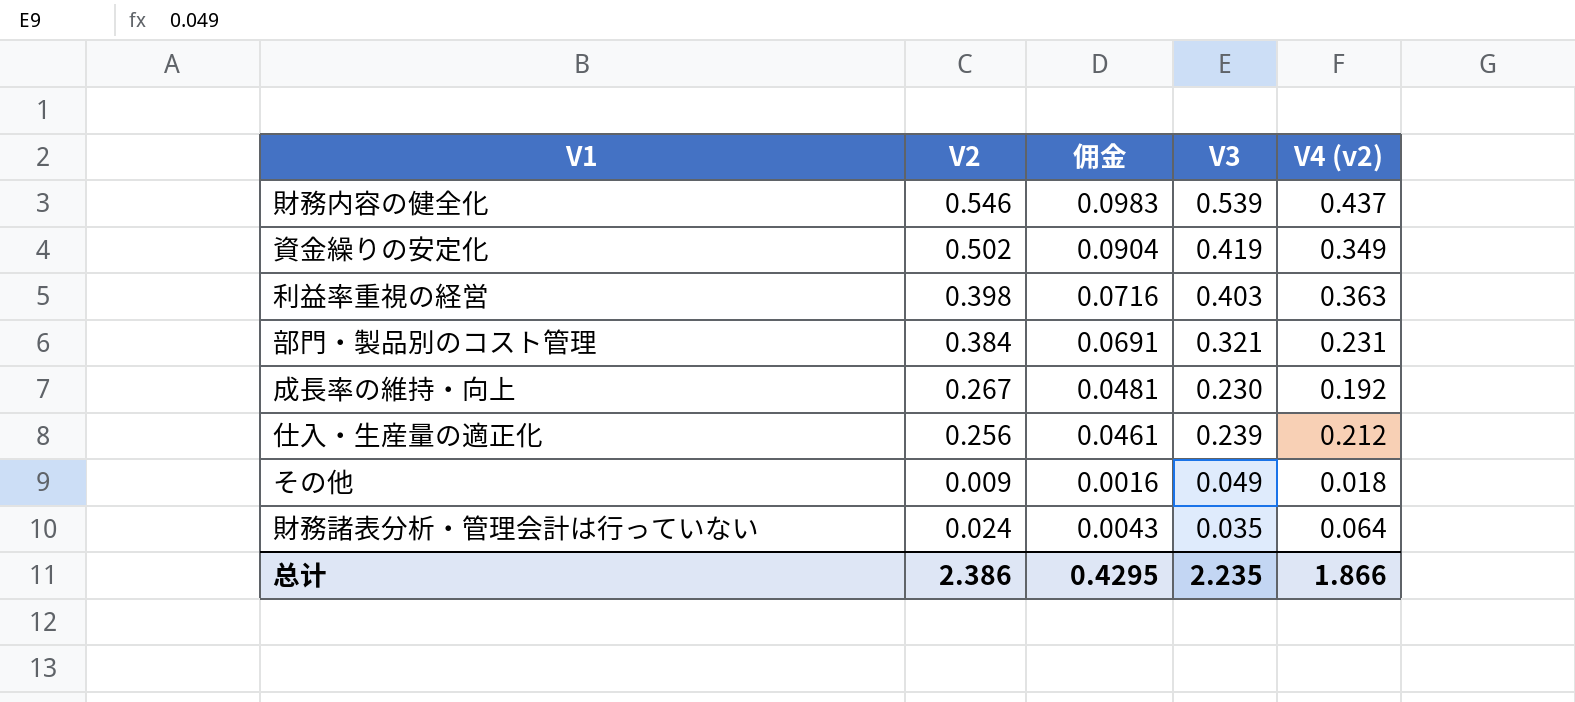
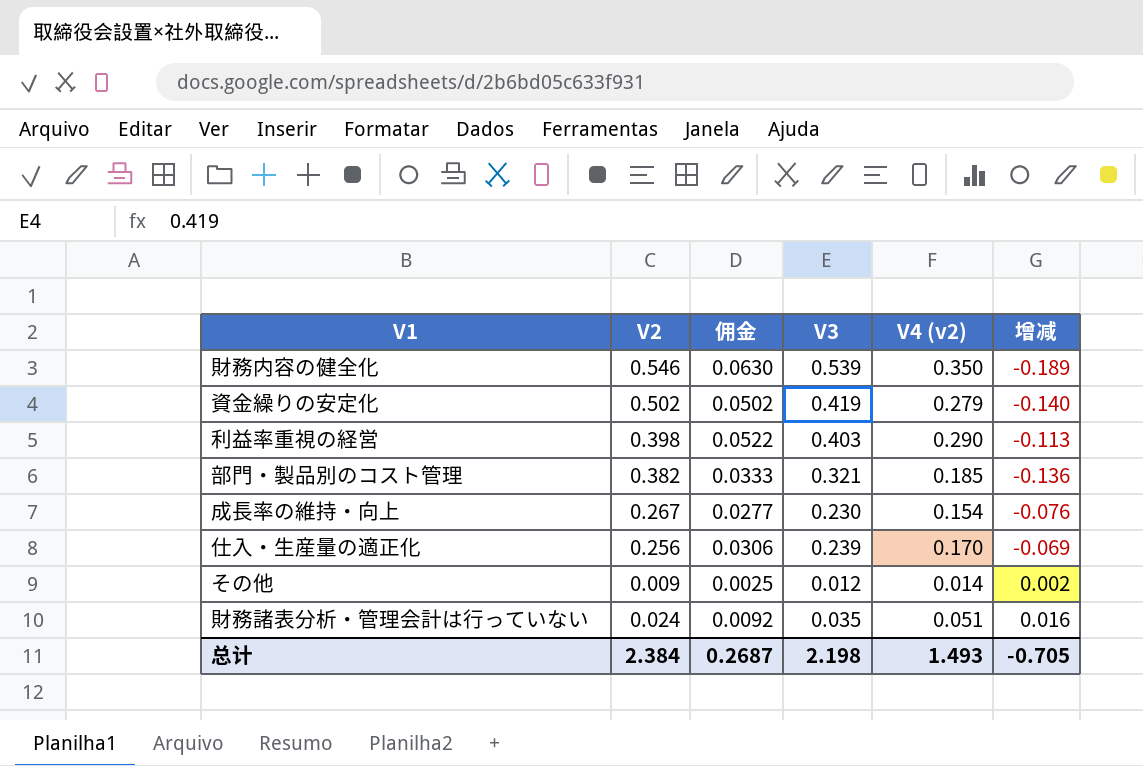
column 佣金 | formula: [V2] * 0.18 -> [V4 (v2)] * 0.18
column 增减 | formula: none -> [V4 (v2)] - [V3]
財務内容の健全化 | V4 (v2): 0.437 -> 0.350
資金繰りの安定化 | V4 (v2): 0.349 -> 0.279
利益率重視の経営 | V4 (v2): 0.363 -> 0.290
部門・製品別のコスト管理 | V2: 0.384 -> 0.382
部門・製品別のコスト管理 | V4 (v2): 0.231 -> 0.185
成長率の維持・向上 | V4 (v2): 0.192 -> 0.154
仕入・生産量の適正化 | V4 (v2): 0.212 -> 0.170
その他 | V3: 0.049 -> 0.012
その他 | V4 (v2): 0.018 -> 0.014
財務諸表分析・管理会計は行っていない | V4 (v2): 0.064 -> 0.051
总计 | V2: 2.386 -> 2.384
总计 | 佣金: 0.4295 -> 0.2687
总计 | V3: 2.235 -> 2.198
总计 | V4 (v2): 1.866 -> 1.493

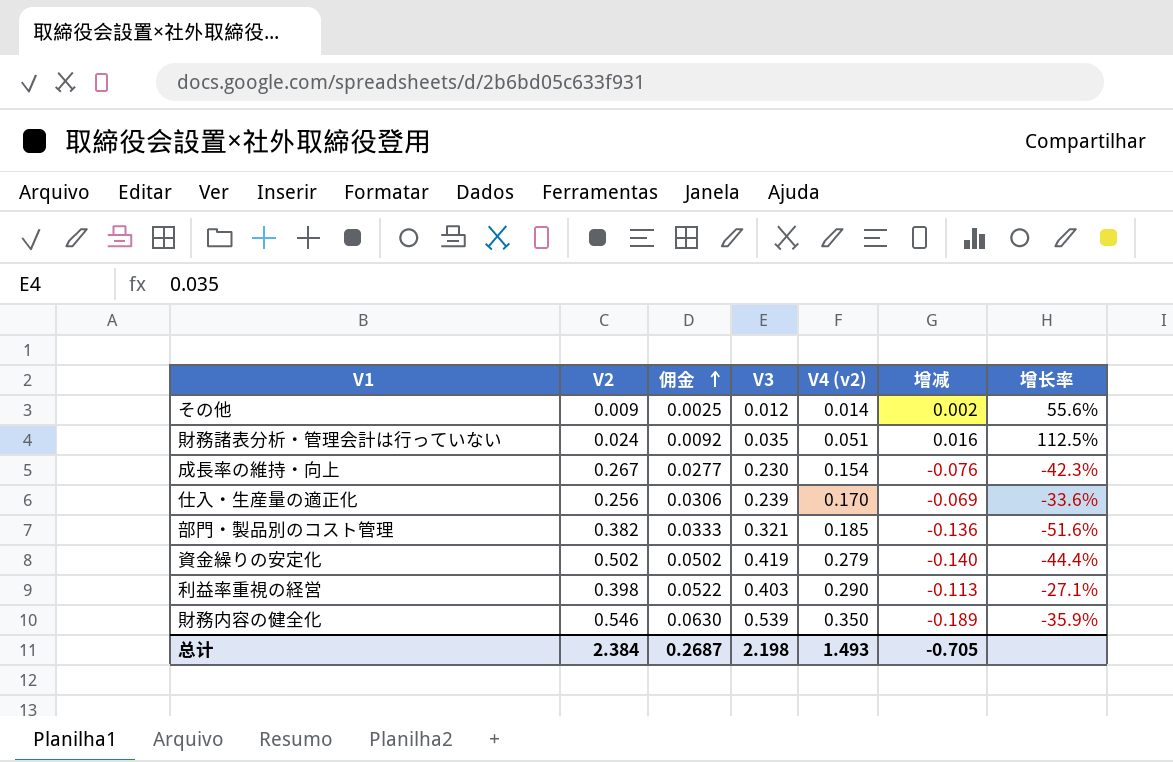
row order: none -> 佣金 ascending
column 增长率 | formula: none -> ([V4 (v2)] - [V2]) / [V2]

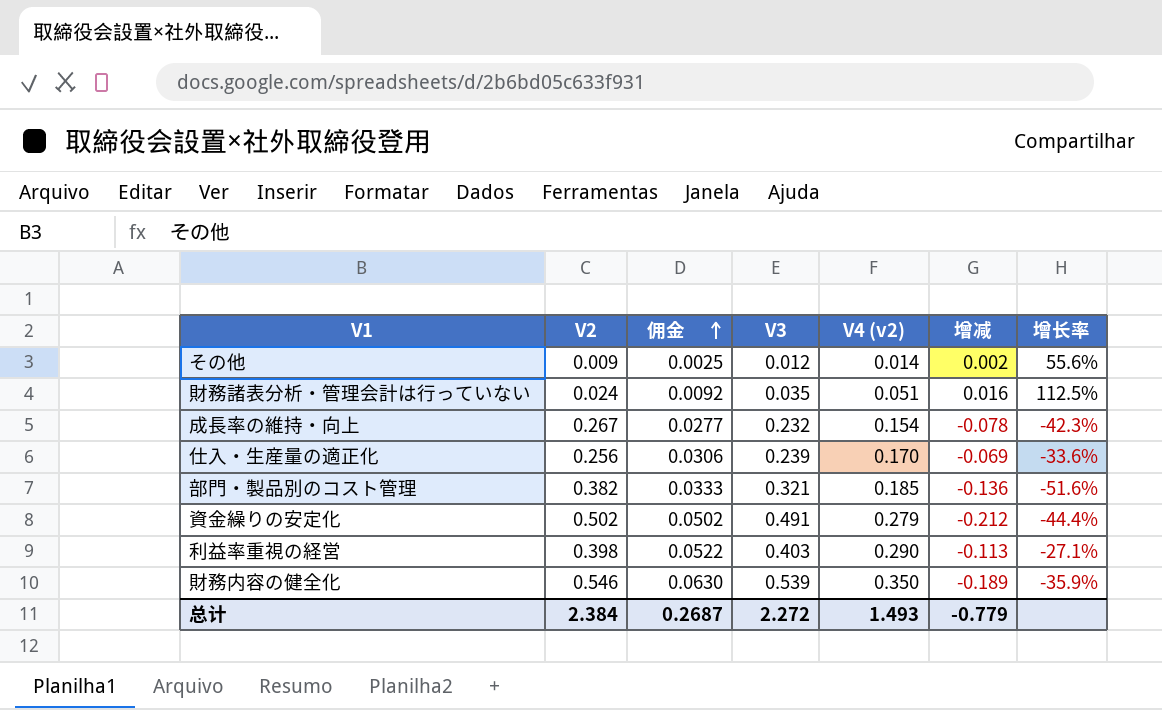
成長率の維持・向上 | V3: 0.230 -> 0.232
成長率の維持・向上 | 增减: -0.076 -> -0.078
資金繰りの安定化 | V3: 0.419 -> 0.491
資金繰りの安定化 | 增减: -0.140 -> -0.212
总计 | V3: 2.198 -> 2.272
总计 | 增减: -0.705 -> -0.779

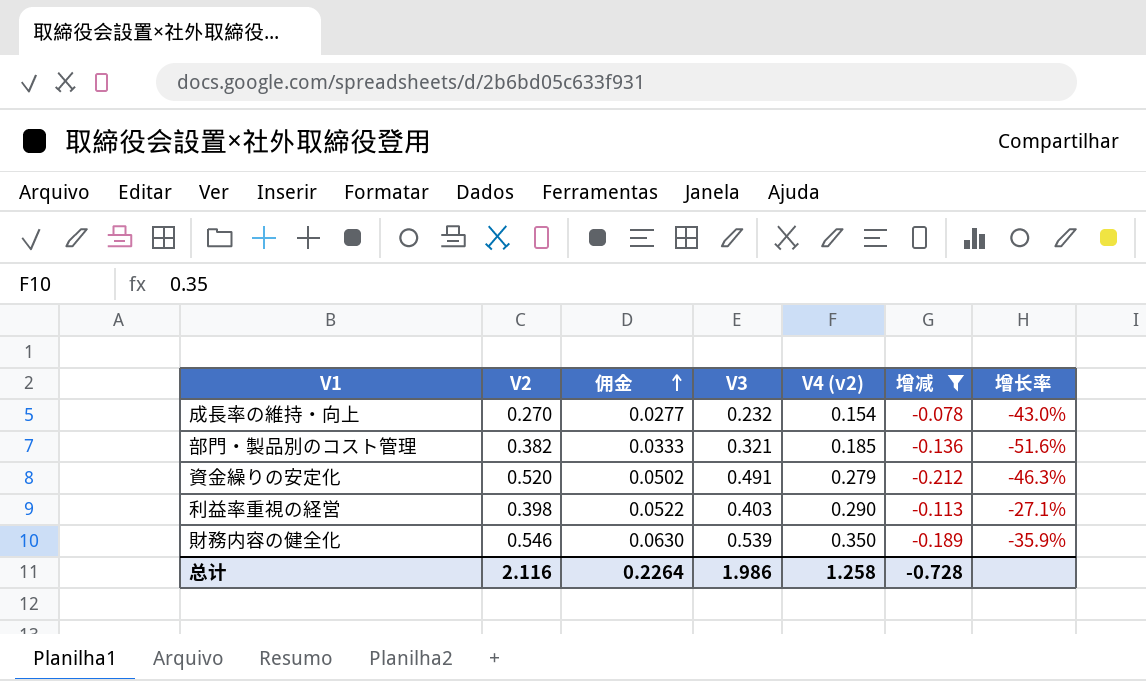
filter: none -> 增减 <= -0.078
成長率の維持・向上 | V2: 0.267 -> 0.270
成長率の維持・向上 | 增长率: -42.3% -> -43.0%
資金繰りの安定化 | V2: 0.502 -> 0.520
資金繰りの安定化 | 增长率: -44.4% -> -46.3%
总计 | V2: 2.384 -> 2.116
总计 | 佣金: 0.2687 -> 0.2264
总计 | V3: 2.272 -> 1.986
总计 | V4 (v2): 1.493 -> 1.258
总计 | 增减: -0.779 -> -0.728

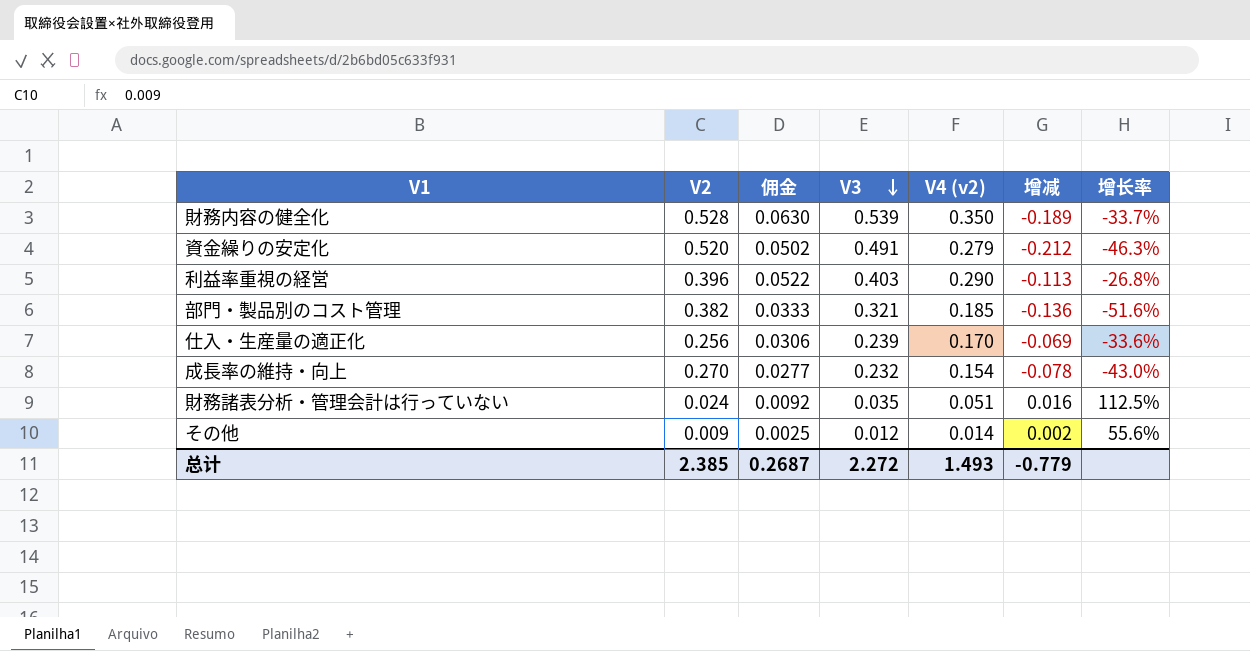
filter: 增减 <= -0.078 -> none
row order: 佣金 ascending -> V3 descending
財務内容の健全化 | V2: 0.546 -> 0.528
財務内容の健全化 | 增长率: -35.9% -> -33.7%
利益率重視の経営 | V2: 0.398 -> 0.396
利益率重視の経営 | 增长率: -27.1% -> -26.8%
总计 | V2: 2.116 -> 2.385
总计 | 佣金: 0.2264 -> 0.2687
总计 | V3: 1.986 -> 2.272
总计 | V4 (v2): 1.258 -> 1.493
总计 | 增减: -0.728 -> -0.779

